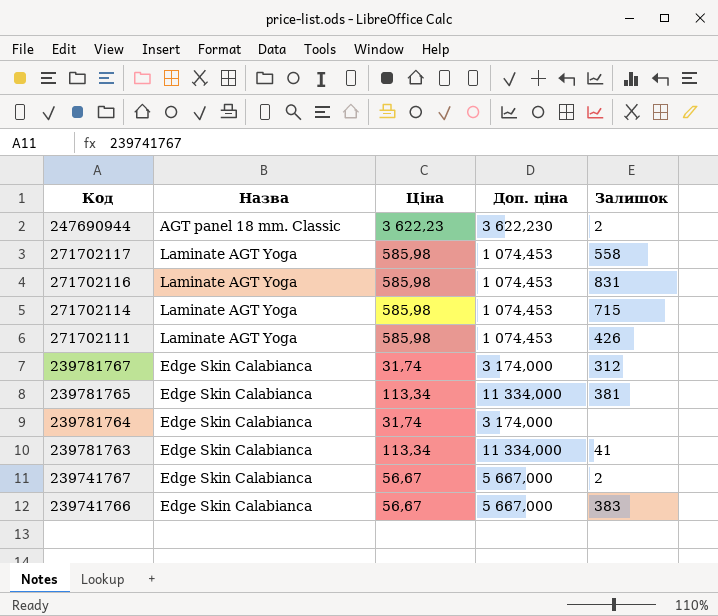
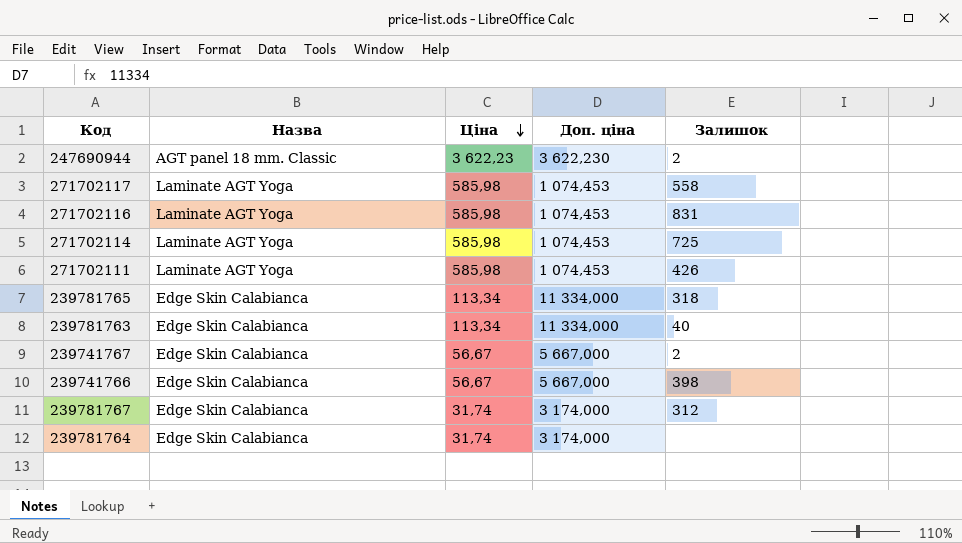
row order: none -> Ціна descending
271702114 | Залишок: 715 -> 725
239781765 | Залишок: 381 -> 318
239781763 | Залишок: 41 -> 40
239741766 | Залишок: 383 -> 398

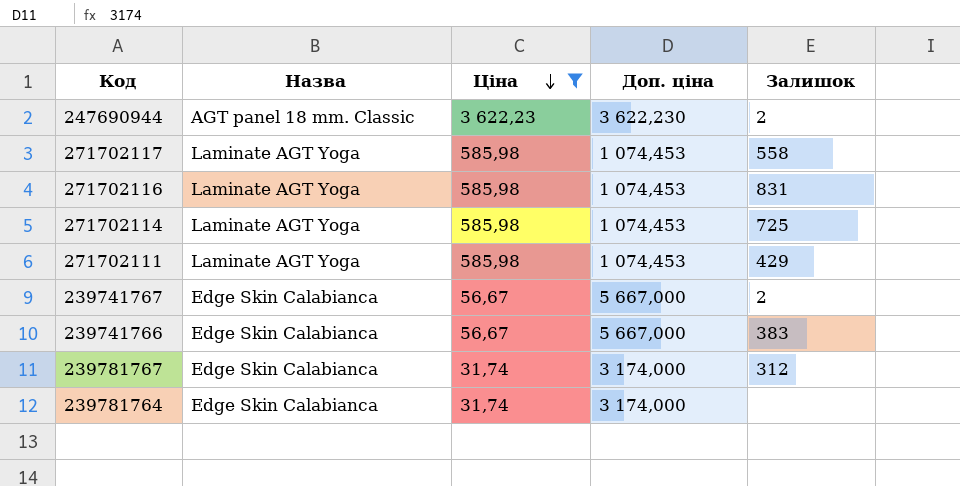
filter: none -> Ціна != 113,34
271702111 | Залишок: 426 -> 429
239741766 | Залишок: 398 -> 383

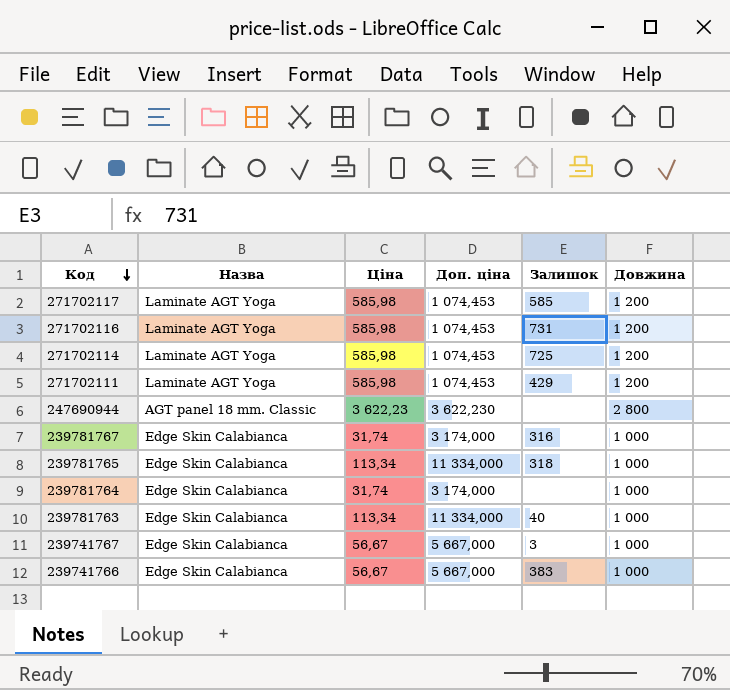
filter: Ціна != 113,34 -> none
row order: Ціна descending -> Код descending
column Довжина | position: none -> 6
271702117 | Залишок: 558 -> 585
271702116 | Залишок: 831 -> 731
247690944 | Залишок: 2 -> none
239781767 | Залишок: 312 -> 316
239741767 | Залишок: 2 -> 3

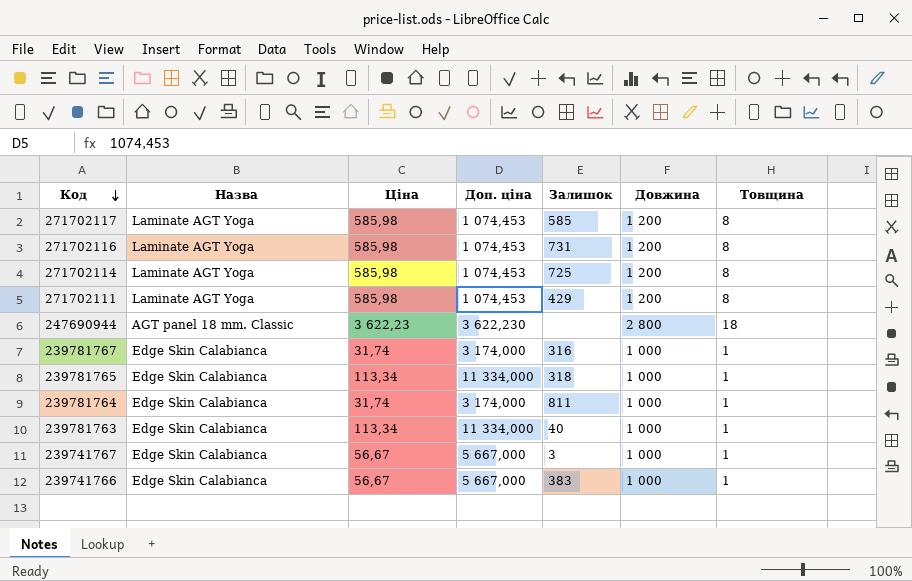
column Товщина | position: none -> 7
239781764 | Залишок: none -> 811

